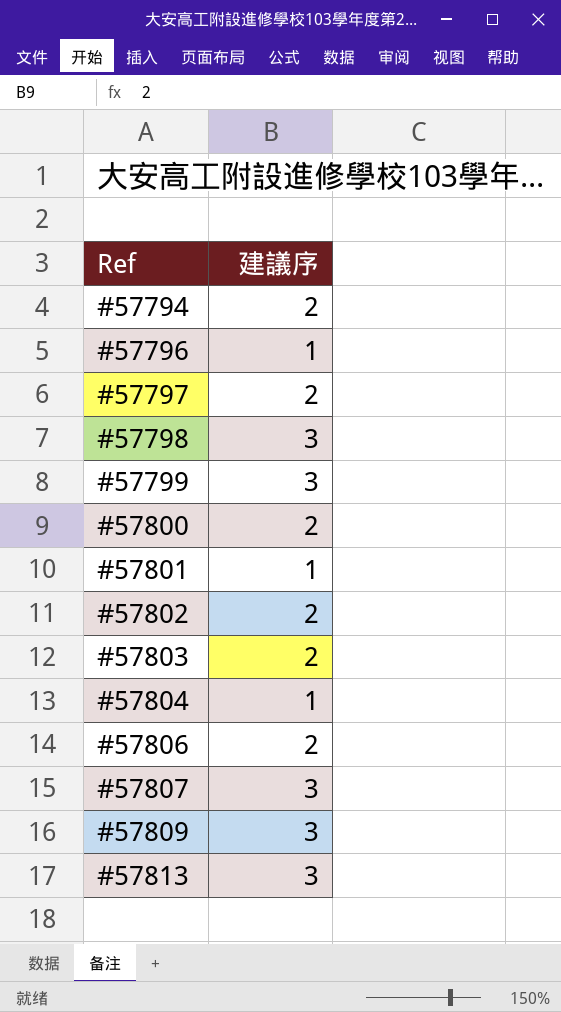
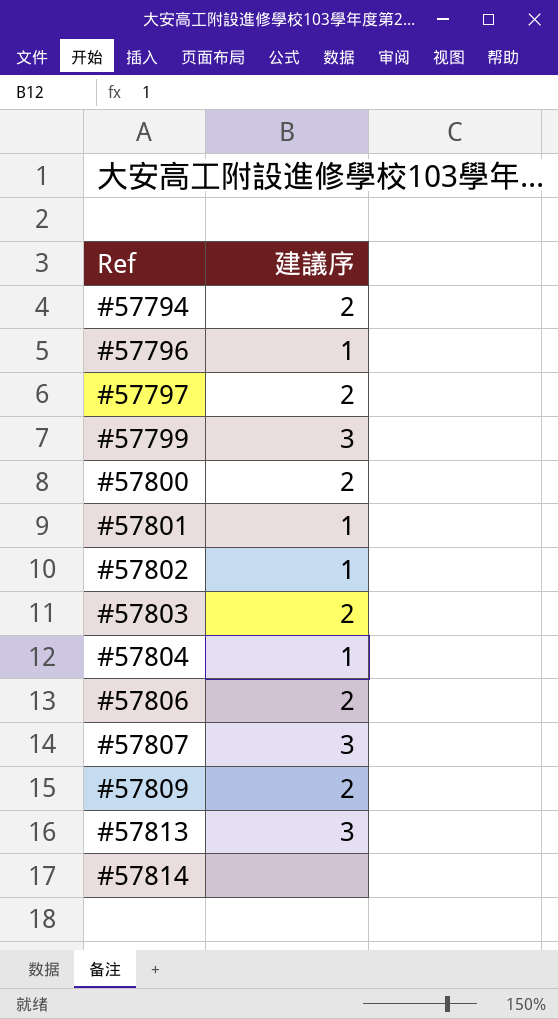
row #57798: 3 -> none
#57802 | 建議序: 2 -> 1
#57809 | 建議序: 3 -> 2
row #57814: none -> none

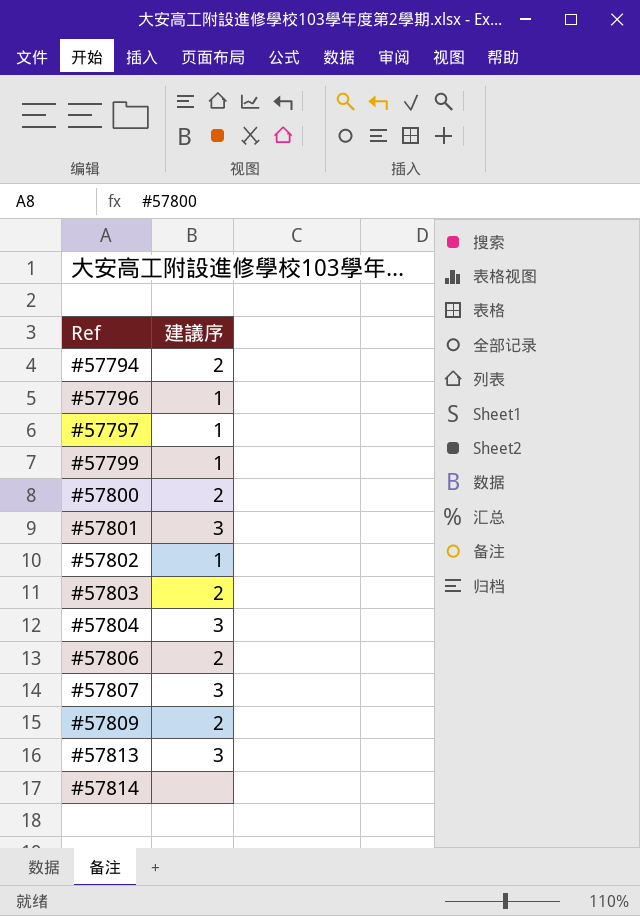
#57797 | 建議序: 2 -> 1
#57799 | 建議序: 3 -> 1
#57801 | 建議序: 1 -> 3
#57804 | 建議序: 1 -> 3

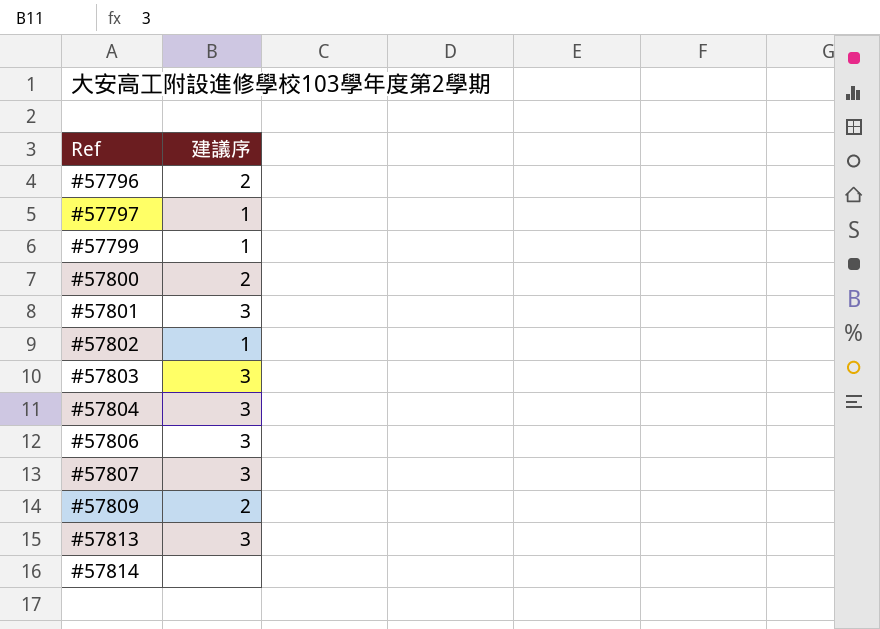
row #57794: 2 -> none
#57796 | 建議序: 1 -> 2
#57803 | 建議序: 2 -> 3
#57806 | 建議序: 2 -> 3

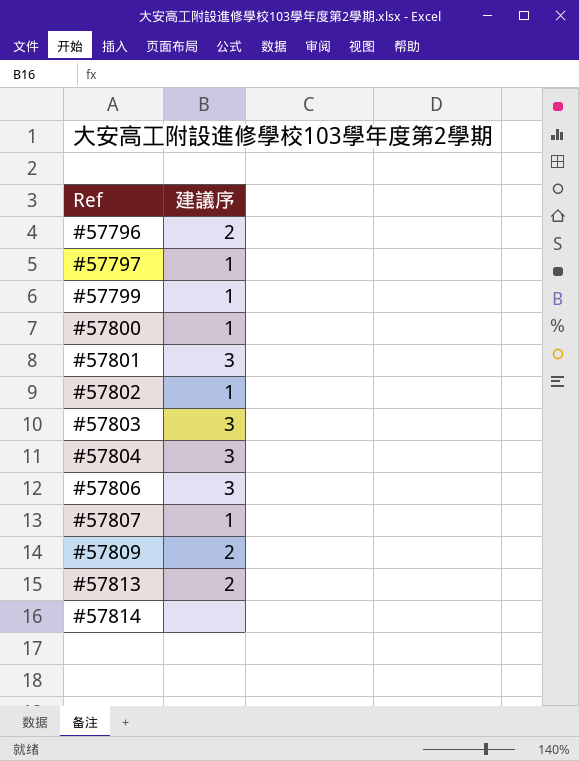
#57800 | 建議序: 2 -> 1
#57807 | 建議序: 3 -> 1
#57813 | 建議序: 3 -> 2

